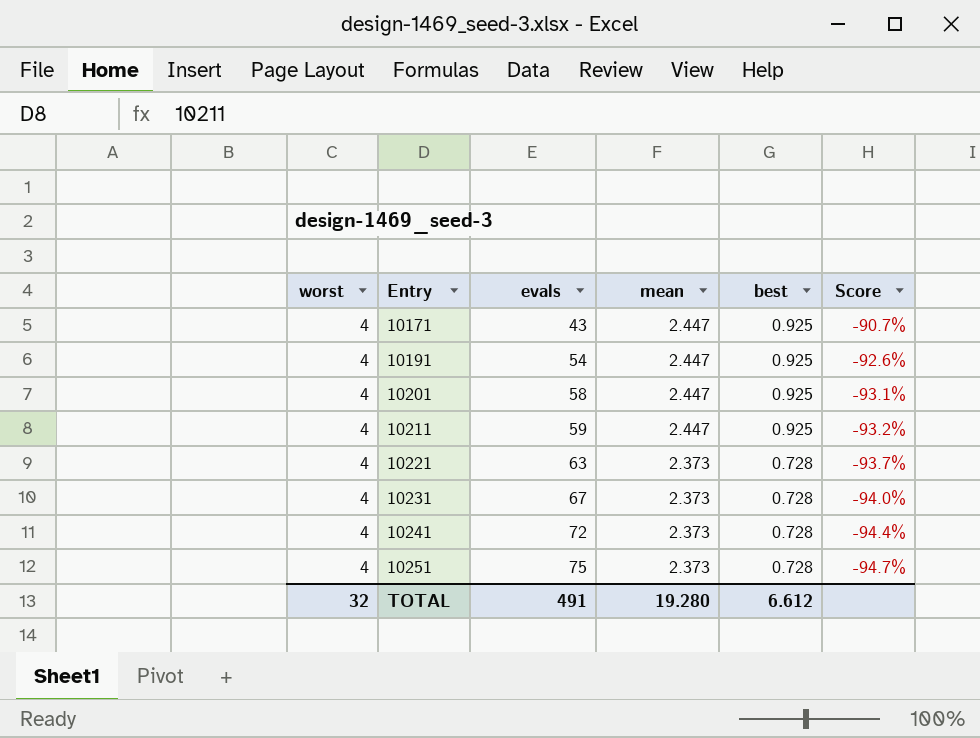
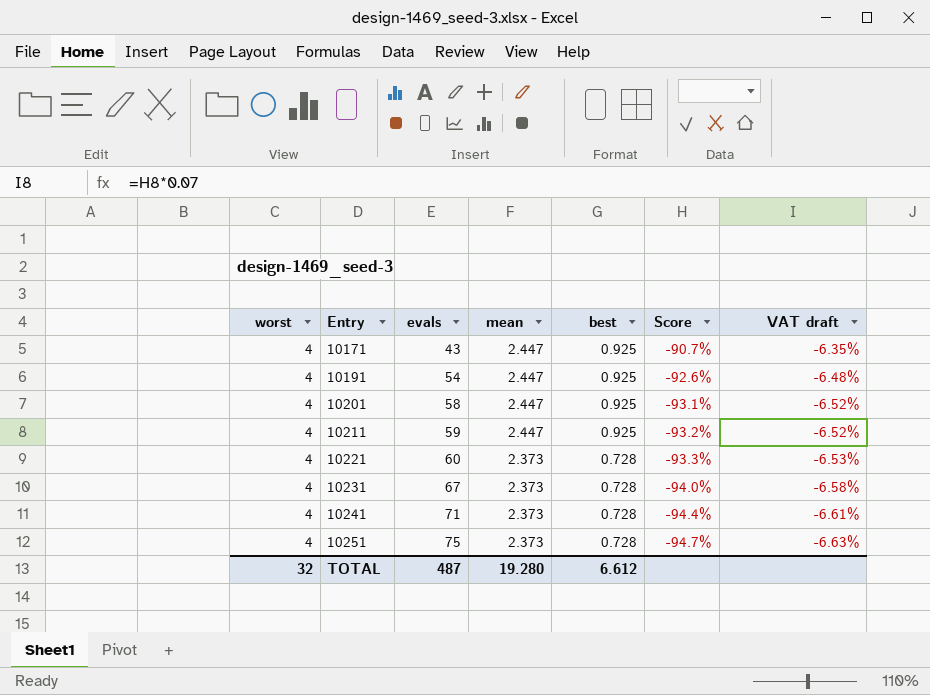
column VAT draft | formula: none -> [Score] * 0.07
10221 | evals: 63 -> 60
10221 | Score: -93.7% -> -93.3%
10241 | evals: 72 -> 71
TOTAL | evals: 491 -> 487

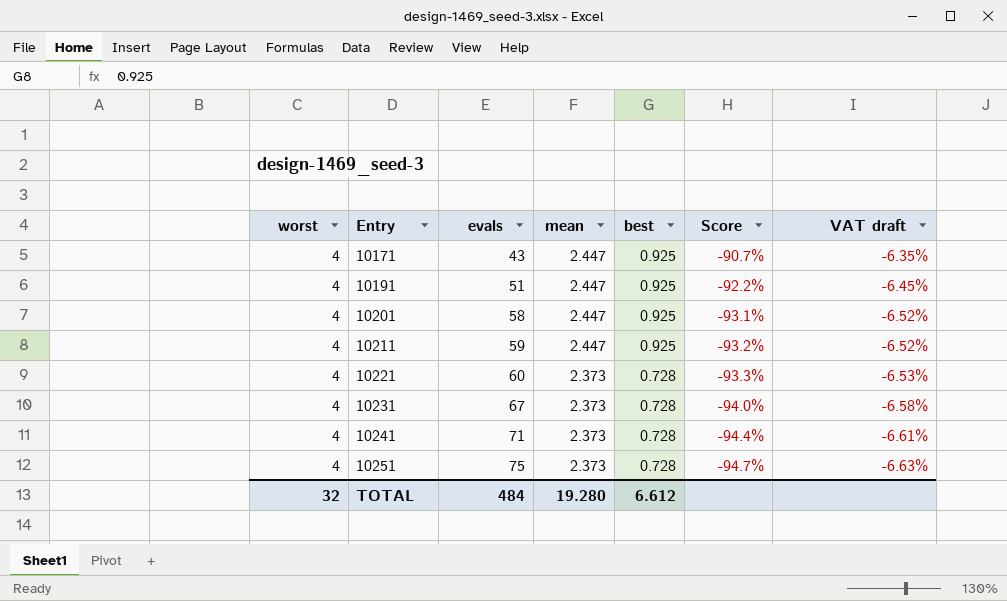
10191 | evals: 54 -> 51
10191 | Score: -92.6% -> -92.2%
10191 | VAT draft: -6.48% -> -6.45%
TOTAL | evals: 487 -> 484

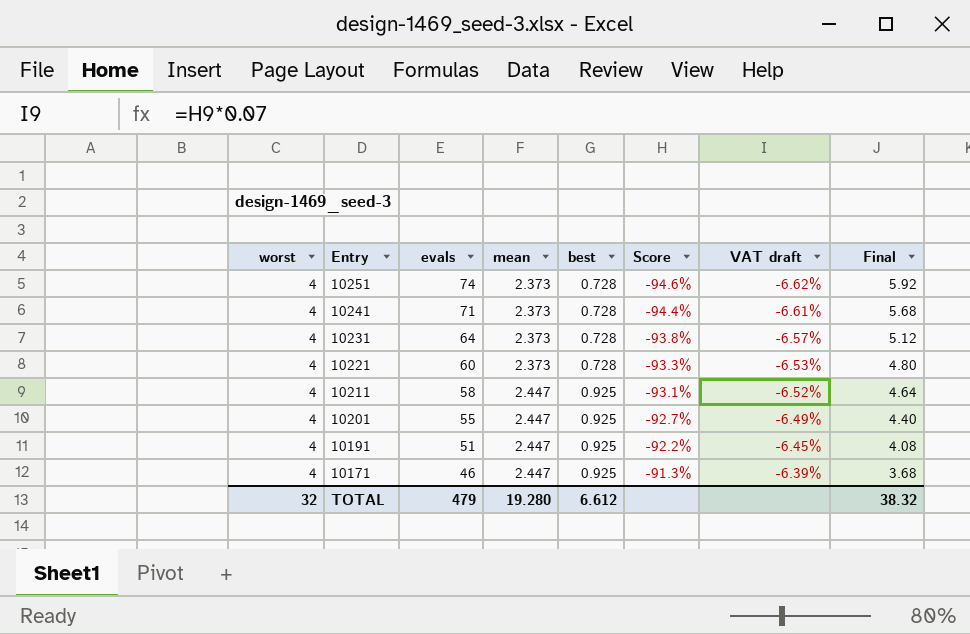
row order: Entry ascending -> Entry descending
column Final | formula: none -> [evals] * 0.08
10251 | evals: 75 -> 74
10251 | Score: -94.7% -> -94.6%
10251 | VAT draft: -6.63% -> -6.62%
10231 | evals: 67 -> 64
10231 | Score: -94.0% -> -93.8%
10231 | VAT draft: -6.58% -> -6.57%
10211 | evals: 59 -> 58
10211 | Score: -93.2% -> -93.1%
10201 | evals: 58 -> 55
10201 | Score: -93.1% -> -92.7%
10201 | VAT draft: -6.52% -> -6.49%
10171 | evals: 43 -> 46
10171 | Score: -90.7% -> -91.3%
10171 | VAT draft: -6.35% -> -6.39%
TOTAL | evals: 484 -> 479

